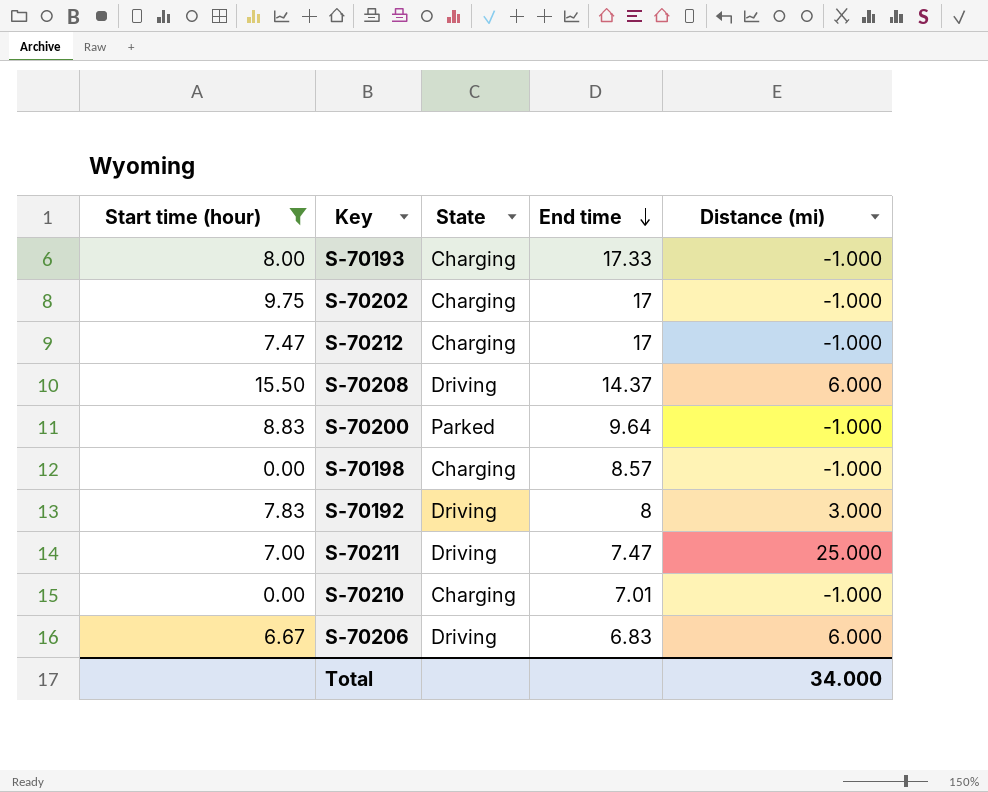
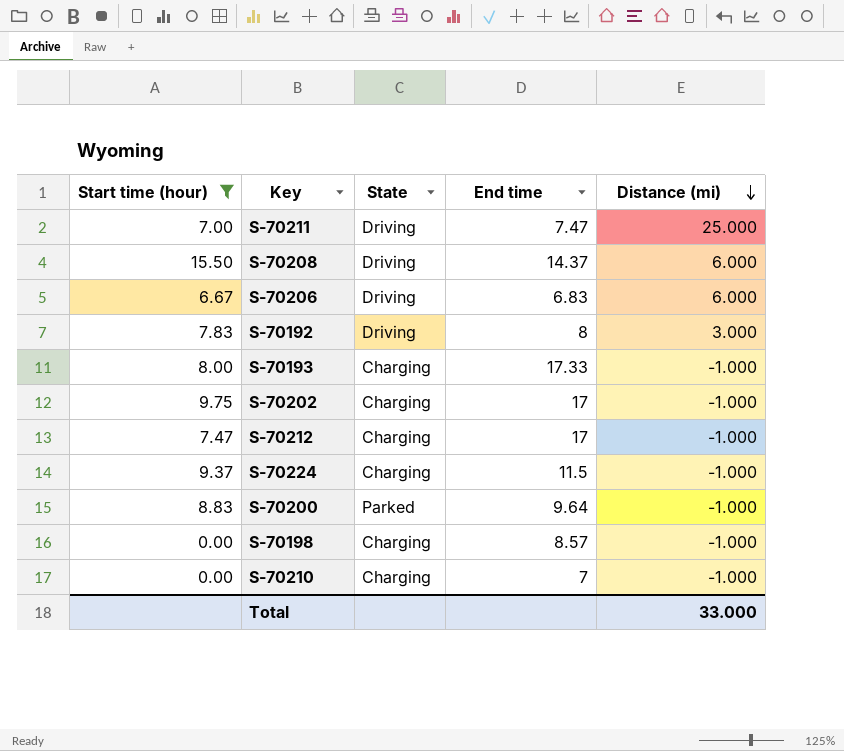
row order: End time descending -> Distance (mi) descending
row S-70224: none -> 9.37 | Charging | 11.5 | -1.000
S-70210 | End time: 7.01 -> 7
Total | Distance (mi): 34.000 -> 33.000

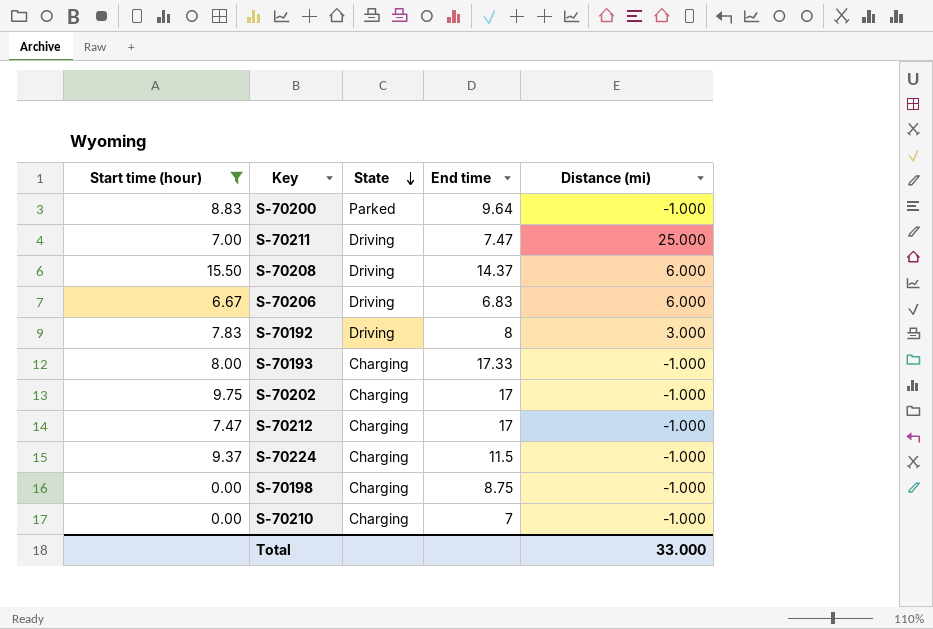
row order: Distance (mi) descending -> State descending
S-70198 | End time: 8.57 -> 8.75

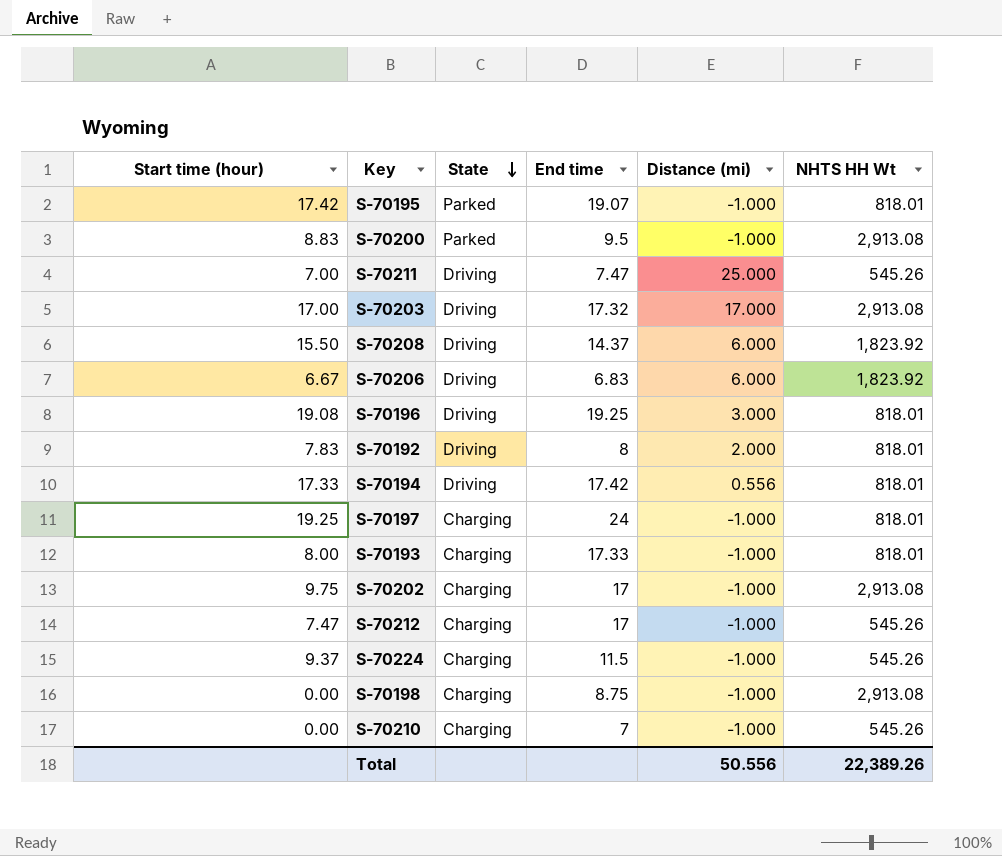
filter: Start time (hour) <= 15.50 -> none
column NHTS HH Wt | position: none -> 6
S-70200 | End time: 9.64 -> 9.5
S-70192 | Distance (mi): 3.000 -> 2.000
Total | Distance (mi): 33.000 -> 50.556

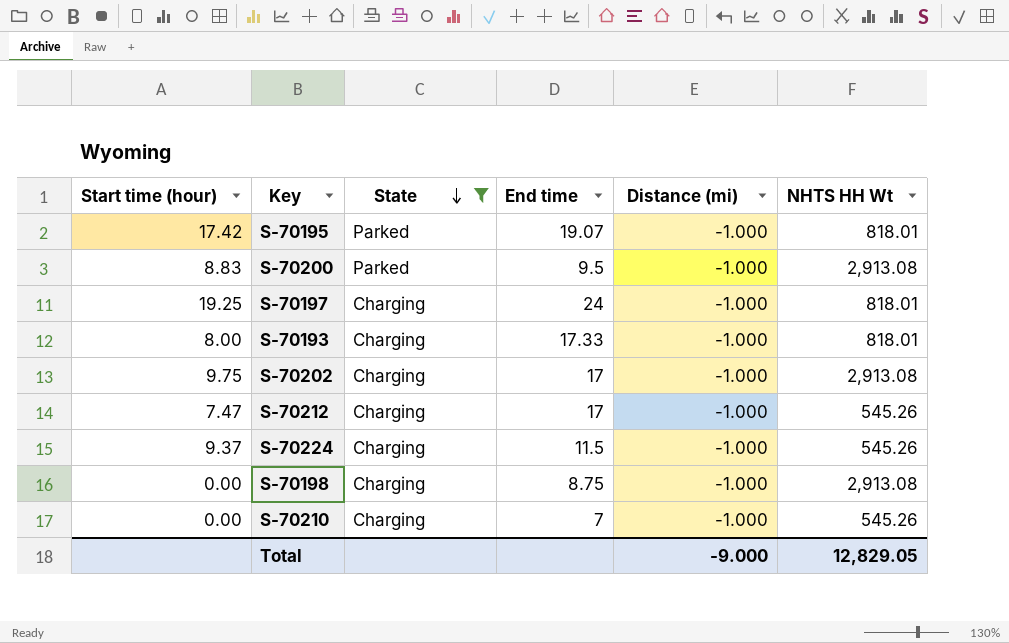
filter: none -> State != Driving
Total | Distance (mi): 50.556 -> -9.000
Total | NHTS HH Wt: 22,389.26 -> 12,829.05

